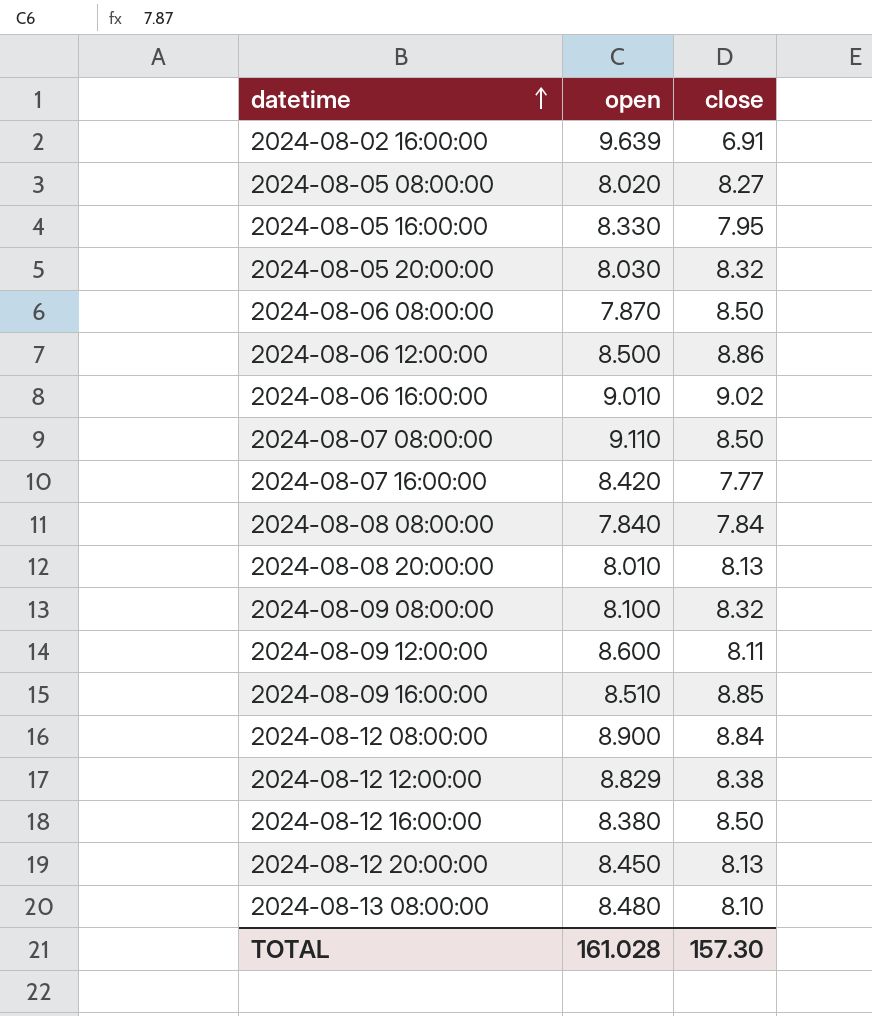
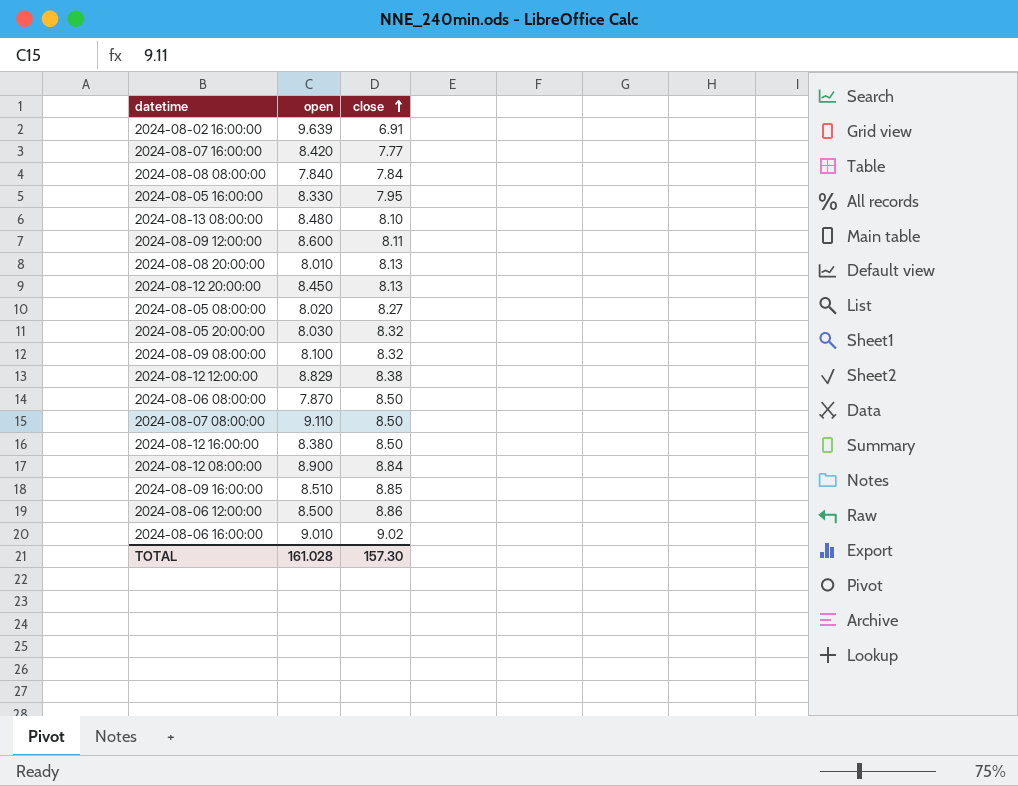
row order: datetime ascending -> close ascending

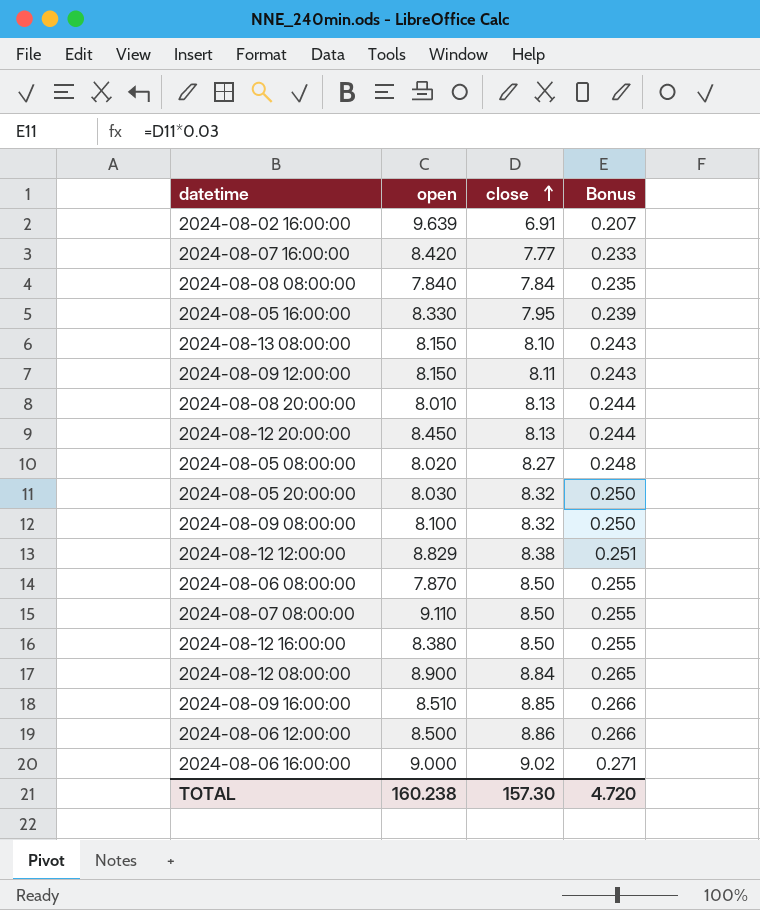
column Bonus | formula: none -> [close] * 0.03
2024-08-13 08:00:00 | open: 8.480 -> 8.150
2024-08-09 12:00:00 | open: 8.600 -> 8.150
2024-08-06 16:00:00 | open: 9.010 -> 9.000
TOTAL | open: 161.028 -> 160.238

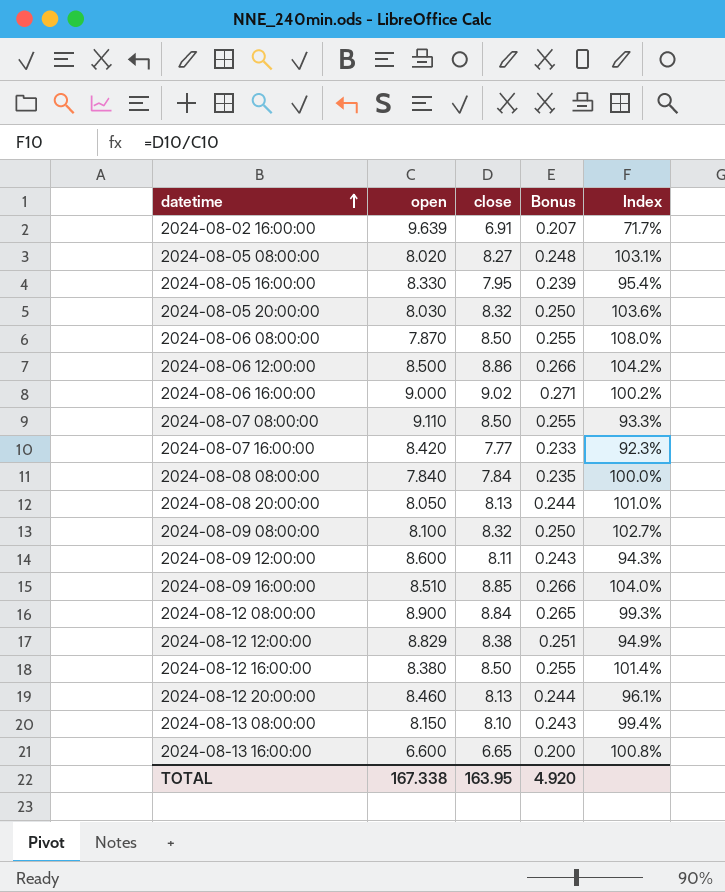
row order: close ascending -> datetime ascending
column Index | formula: none -> [close] / [open]
2024-08-08 20:00:00 | open: 8.010 -> 8.050
2024-08-09 12:00:00 | open: 8.150 -> 8.600
2024-08-12 20:00:00 | open: 8.450 -> 8.460
row 2024-08-13 16:00:00: none -> 6.600 | 6.65 | 0.200 | 100.8%
TOTAL | open: 160.238 -> 167.338
TOTAL | close: 157.30 -> 163.95
TOTAL | Bonus: 4.720 -> 4.920

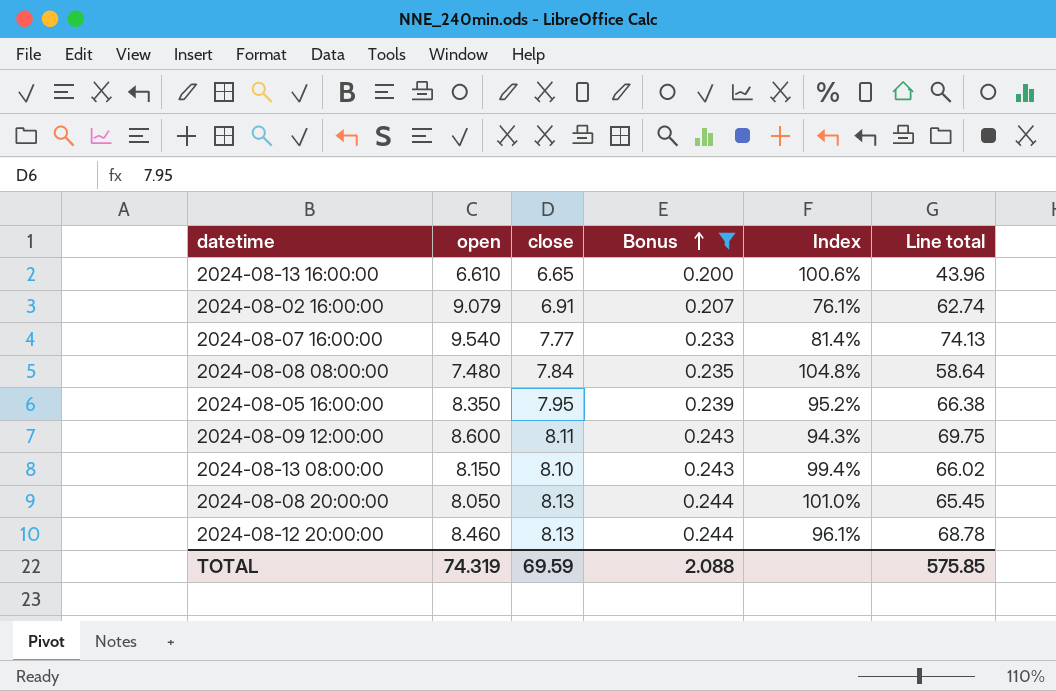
filter: none -> Bonus <= 0.244
row order: datetime ascending -> Bonus ascending
column Line total | formula: none -> [open] * [close]
2024-08-13 16:00:00 | open: 6.600 -> 6.610
2024-08-13 16:00:00 | Index: 100.8% -> 100.6%
2024-08-02 16:00:00 | open: 9.639 -> 9.079
2024-08-02 16:00:00 | Index: 71.7% -> 76.1%
2024-08-07 16:00:00 | open: 8.420 -> 9.540
2024-08-07 16:00:00 | Index: 92.3% -> 81.4%
2024-08-08 08:00:00 | open: 7.840 -> 7.480
2024-08-08 08:00:00 | Index: 100.0% -> 104.8%
2024-08-05 16:00:00 | open: 8.330 -> 8.350
2024-08-05 16:00:00 | Index: 95.4% -> 95.2%
TOTAL | open: 167.338 -> 74.319
TOTAL | close: 163.95 -> 69.59
TOTAL | Bonus: 4.920 -> 2.088

